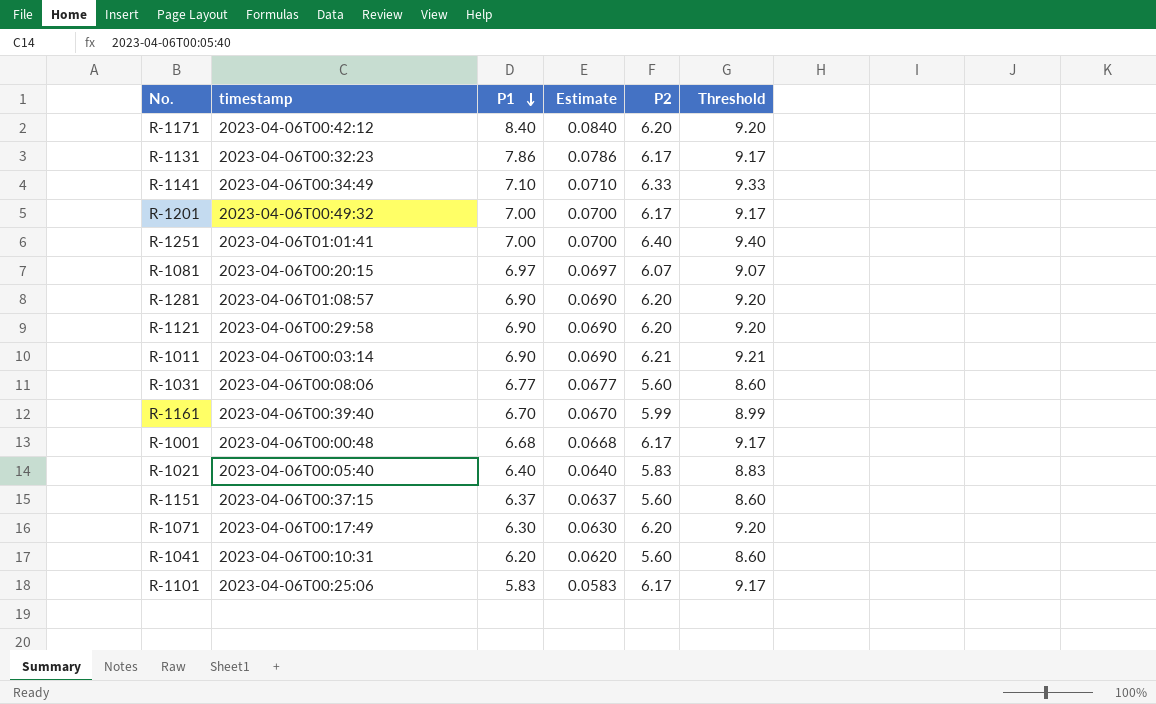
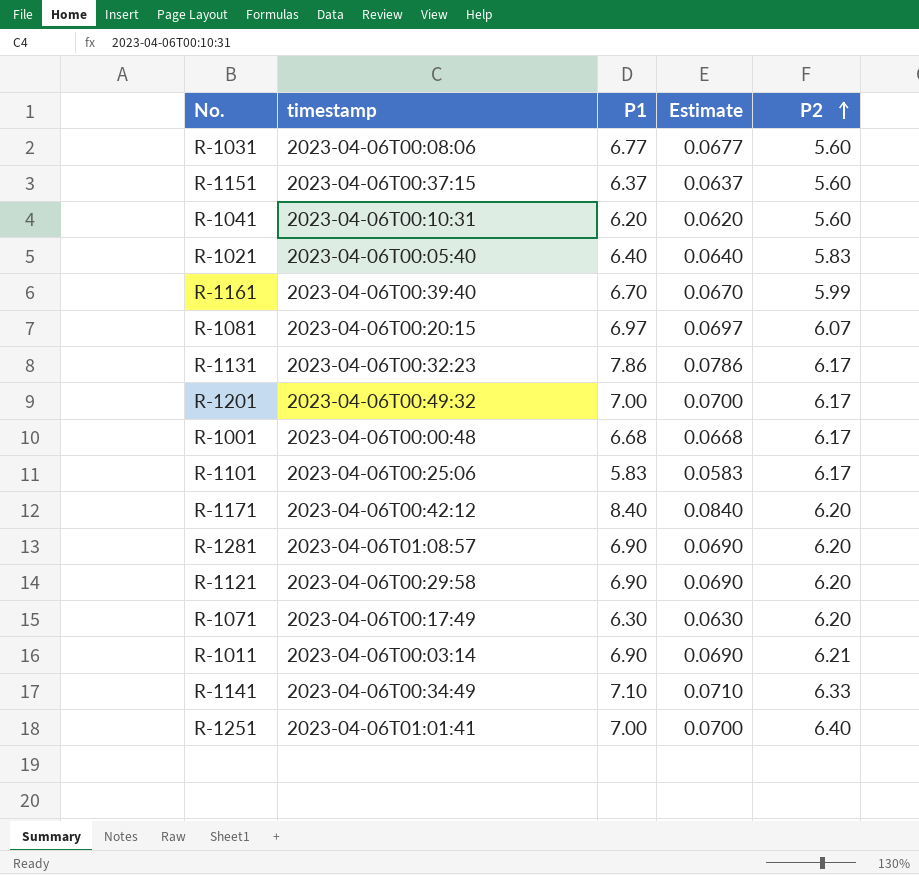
row order: P1 descending -> P2 ascending
column Threshold | formula: [P2] + 3 -> none

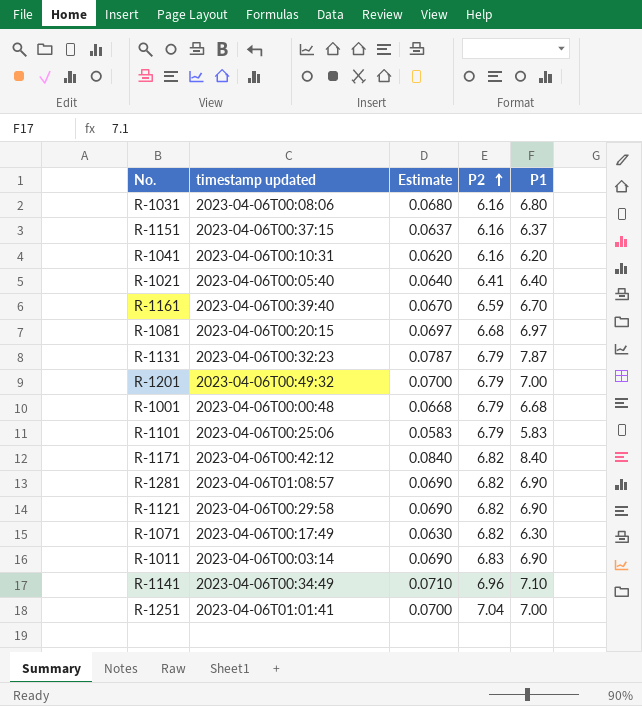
column name: timestamp -> timestamp updated
column P1 | position: 3 -> 5
R-1031 | Estimate: 0.0677 -> 0.0680
R-1031 | P2: 5.60 -> 6.16
R-1031 | P1: 6.77 -> 6.80
R-1151 | P2: 5.60 -> 6.16
R-1041 | P2: 5.60 -> 6.16
R-1021 | P2: 5.83 -> 6.41
R-1161 | P2: 5.99 -> 6.59
R-1081 | P2: 6.07 -> 6.68
R-1131 | Estimate: 0.0786 -> 0.0787
R-1131 | P2: 6.17 -> 6.79
R-1131 | P1: 7.86 -> 7.87
R-1201 | P2: 6.17 -> 6.79
R-1001 | P2: 6.17 -> 6.79
R-1101 | P2: 6.17 -> 6.79
R-1171 | P2: 6.20 -> 6.82
R-1281 | P2: 6.20 -> 6.82
R-1121 | P2: 6.20 -> 6.82
R-1071 | P2: 6.20 -> 6.82
R-1011 | P2: 6.21 -> 6.83
R-1141 | P2: 6.33 -> 6.96
R-1251 | P2: 6.40 -> 7.04

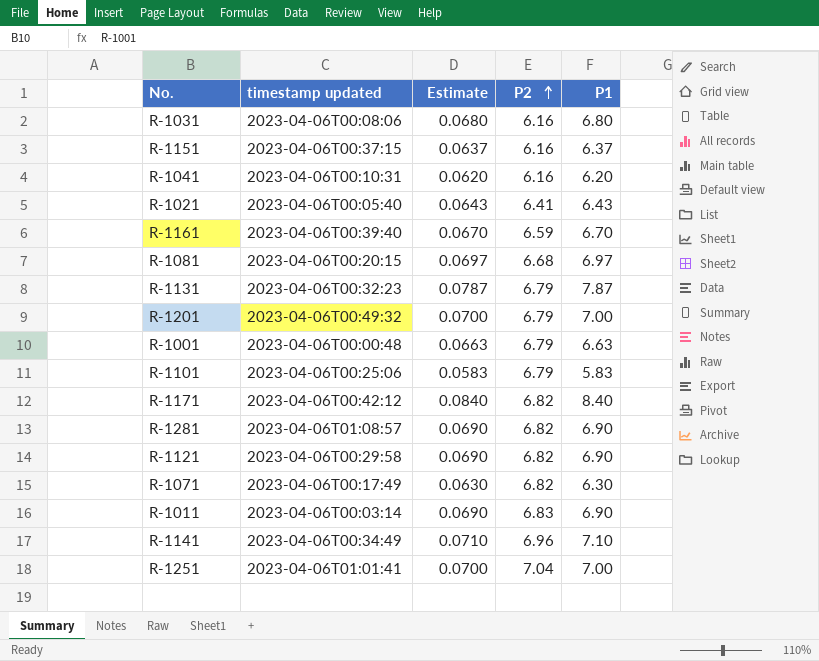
R-1021 | Estimate: 0.0640 -> 0.0643
R-1021 | P1: 6.40 -> 6.43
R-1001 | Estimate: 0.0668 -> 0.0663
R-1001 | P1: 6.68 -> 6.63

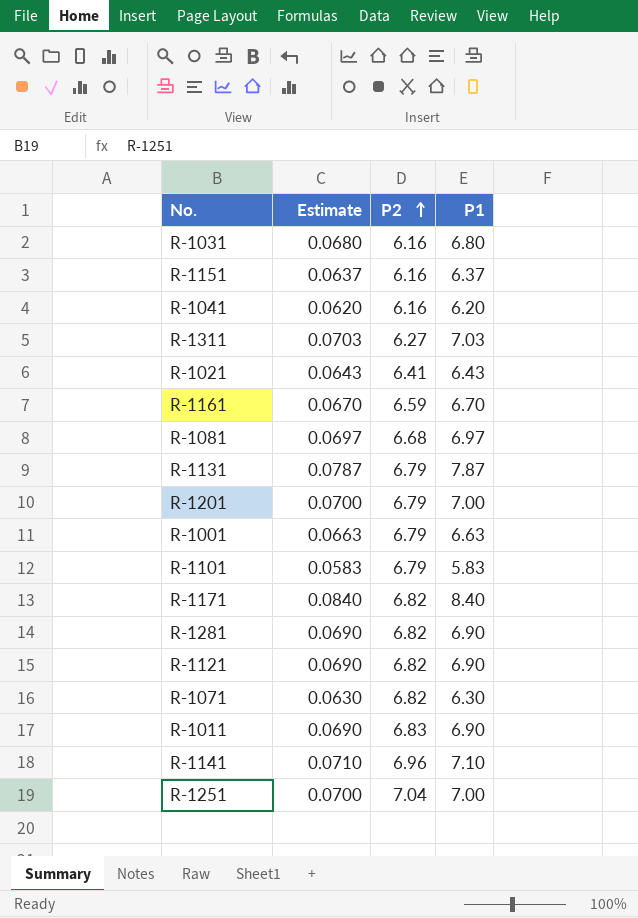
column timestamp updated | position: 2 -> none
row R-1311: none -> 0.0703 | 6.27 | 7.03

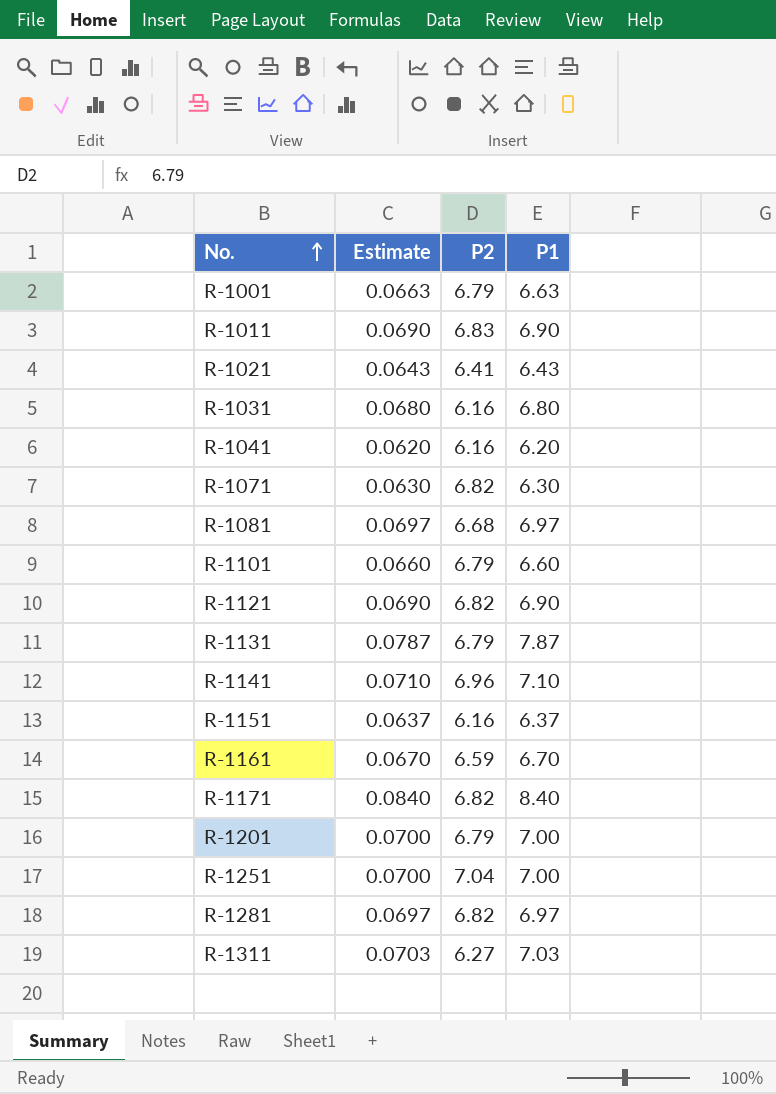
row order: P2 ascending -> No. ascending
R-1101 | Estimate: 0.0583 -> 0.0660
R-1101 | P1: 5.83 -> 6.60
R-1281 | Estimate: 0.0690 -> 0.0697
R-1281 | P1: 6.90 -> 6.97

